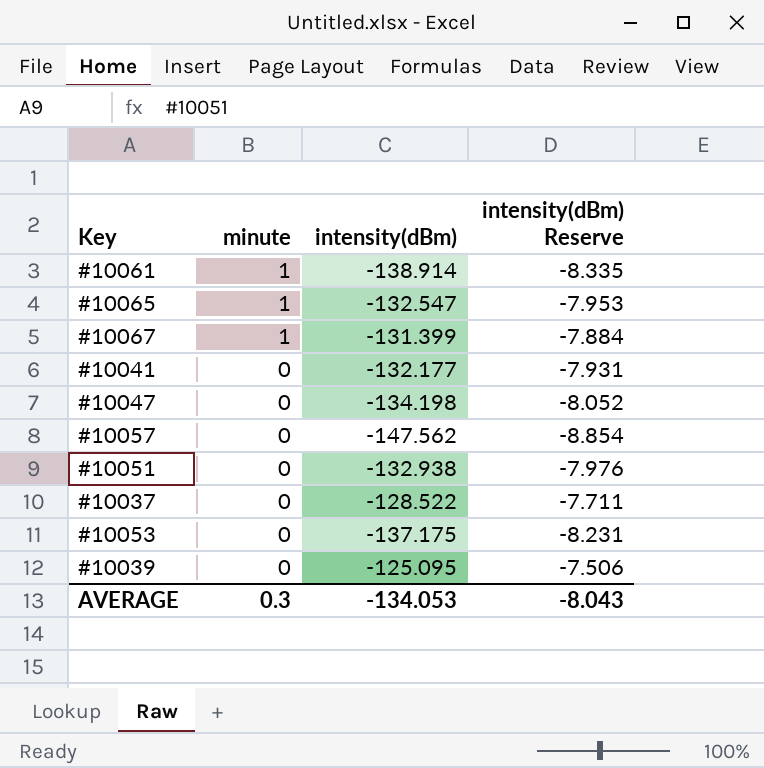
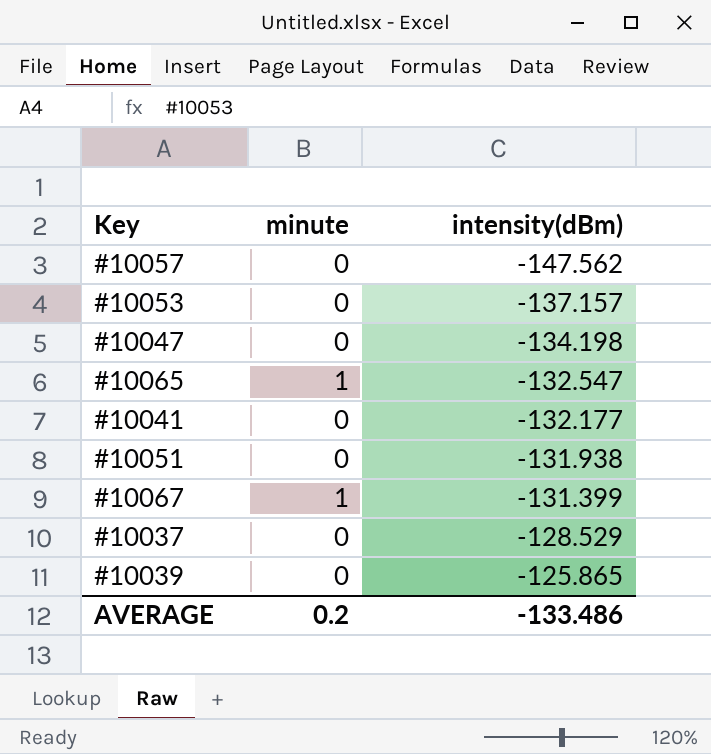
row order: minute descending -> intensity(dBm) ascending
column intensity(dBm) Reserve | formula: [intensity(dBm)] * 0.06 -> none
row #10061: 1 | -138.914 | -8.335 -> none
#10053 | intensity(dBm): -137.175 -> -137.157
#10051 | intensity(dBm): -132.938 -> -131.938
#10037 | intensity(dBm): -128.522 -> -128.529
#10039 | intensity(dBm): -125.095 -> -125.865
AVERAGE | minute: 0.3 -> 0.2
AVERAGE | intensity(dBm): -134.053 -> -133.486

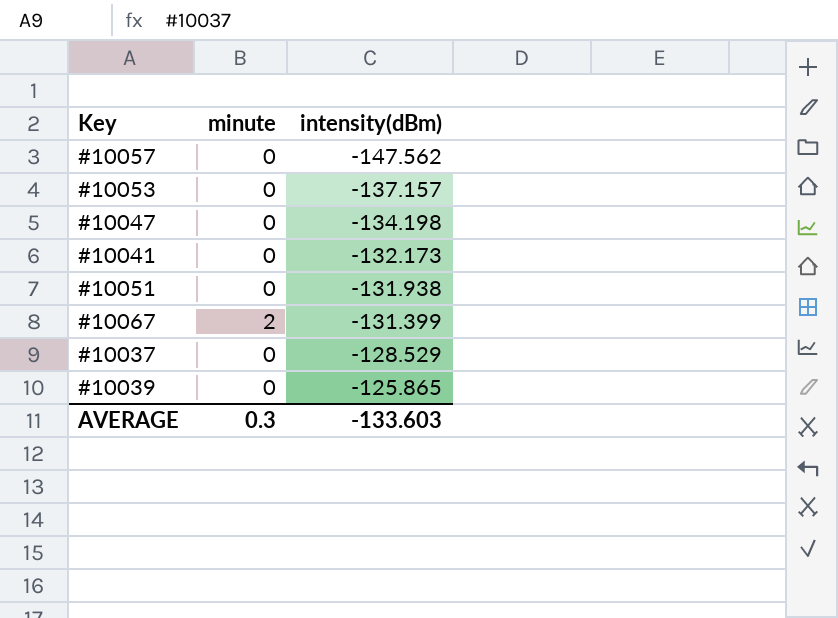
row #10065: 1 | -132.547 -> none
#10041 | intensity(dBm): -132.177 -> -132.173
#10067 | minute: 1 -> 2
AVERAGE | minute: 0.2 -> 0.3
AVERAGE | intensity(dBm): -133.486 -> -133.603

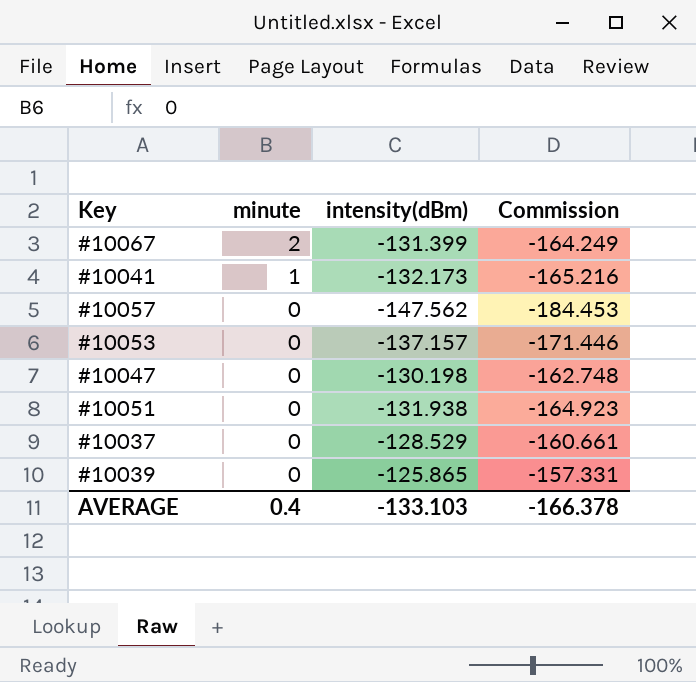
row order: intensity(dBm) ascending -> minute descending
column Commission | formula: none -> [intensity(dBm)] * 1.25
#10041 | minute: 0 -> 1
#10047 | intensity(dBm): -134.198 -> -130.198
AVERAGE | minute: 0.3 -> 0.4
AVERAGE | intensity(dBm): -133.603 -> -133.103

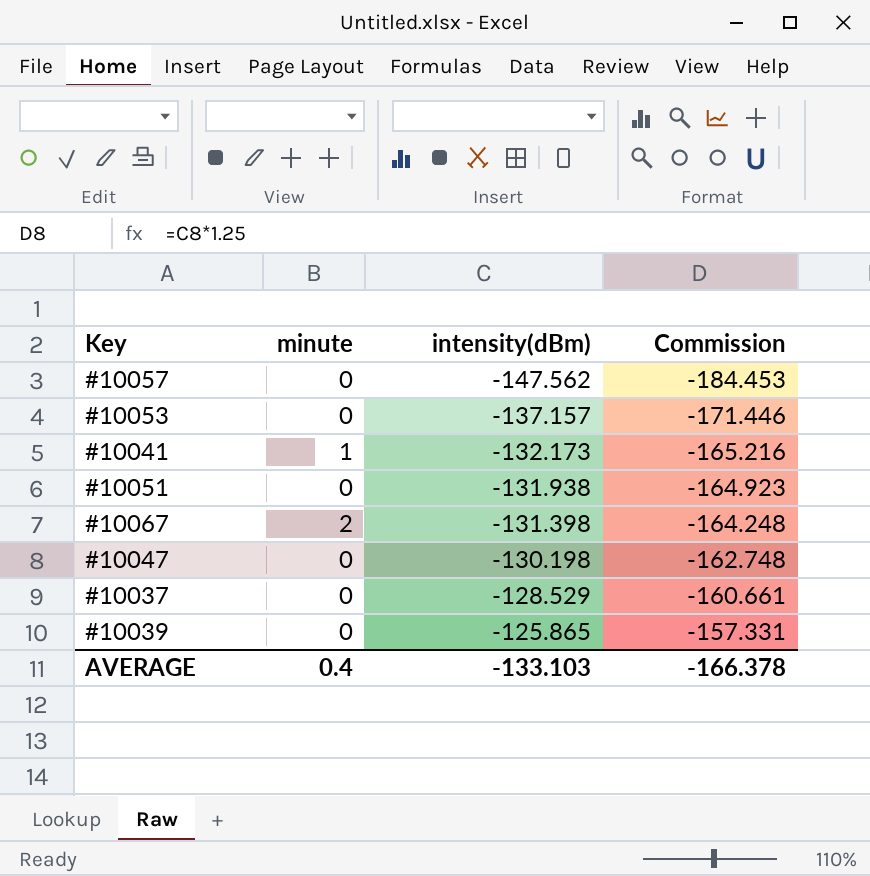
row order: minute descending -> intensity(dBm) ascending
#10067 | intensity(dBm): -131.399 -> -131.398
#10067 | Commission: -164.249 -> -164.248

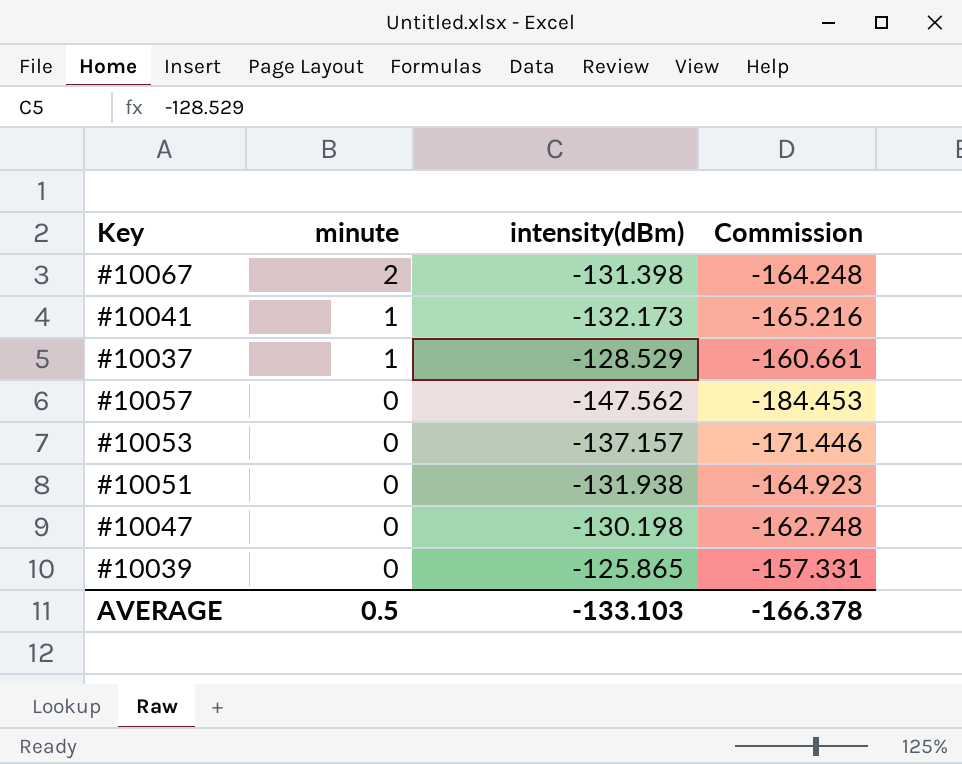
row order: intensity(dBm) ascending -> minute descending
#10037 | minute: 0 -> 1
AVERAGE | minute: 0.4 -> 0.5

